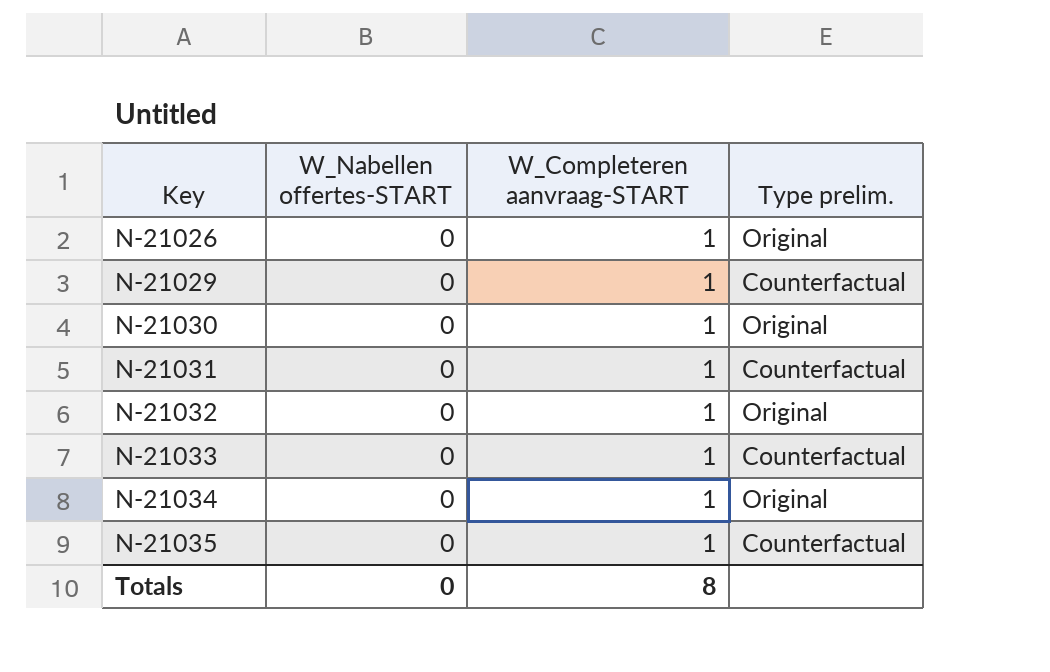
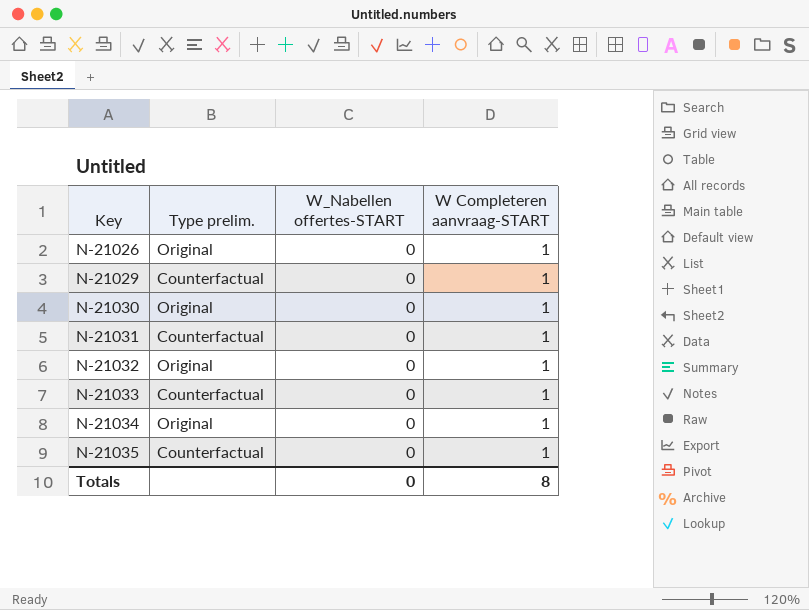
column Type prelim. | position: 4 -> 2
column name: W_Completeren aanvraag-START -> W Completeren aanvraag-START

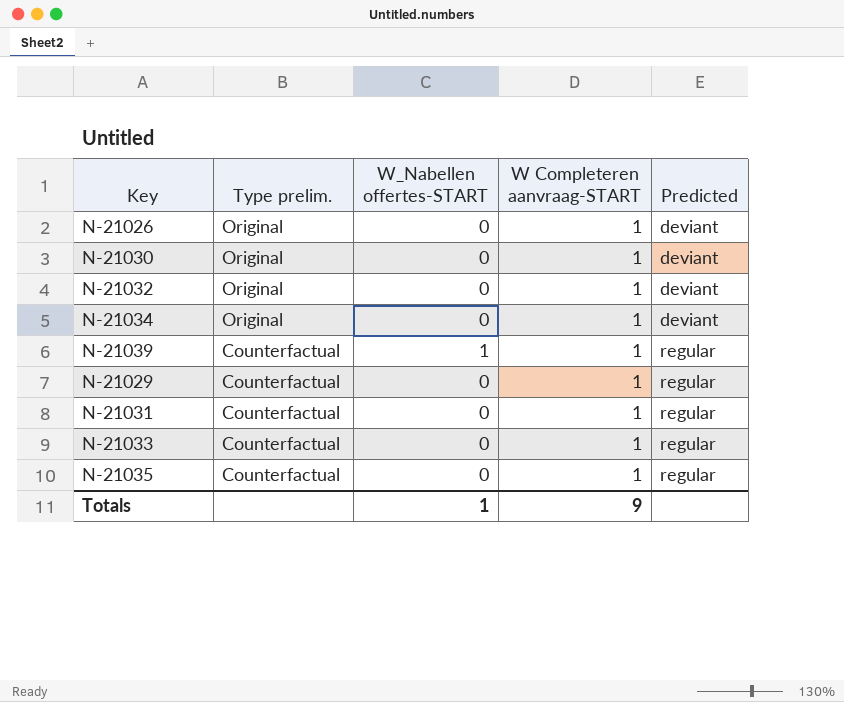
row order: Key ascending -> Type prelim. descending
column Predicted | position: none -> 5
row N-21039: none -> Counterfactual | 1 | 1 | regular
Totals | W_Nabellen offertes-START: 0 -> 1
Totals | W Completeren aanvraag-START: 8 -> 9

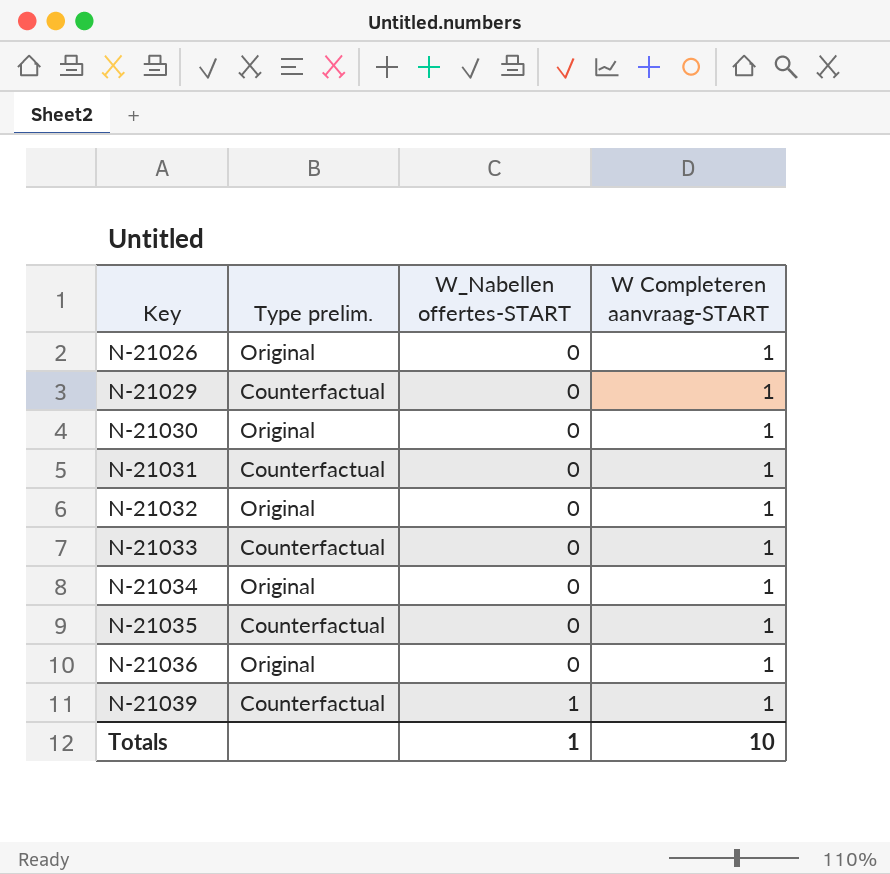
row order: Type prelim. descending -> Key ascending
column Predicted | position: 5 -> none
row N-21036: none -> Original | 0 | 1
Totals | W Completeren aanvraag-START: 9 -> 10

